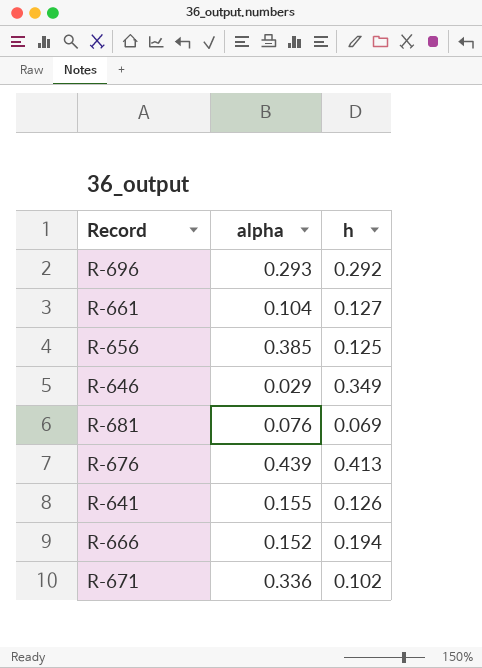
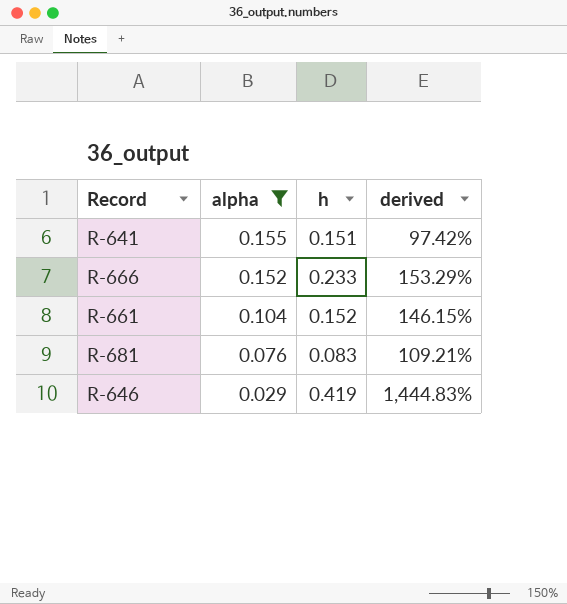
filter: none -> alpha <= 0.155
row order: none -> alpha descending
column derived | formula: none -> [h] / [alpha]
R-641 | h: 0.126 -> 0.151
R-666 | h: 0.194 -> 0.233
R-661 | h: 0.127 -> 0.152
R-681 | h: 0.069 -> 0.083
R-646 | h: 0.349 -> 0.419

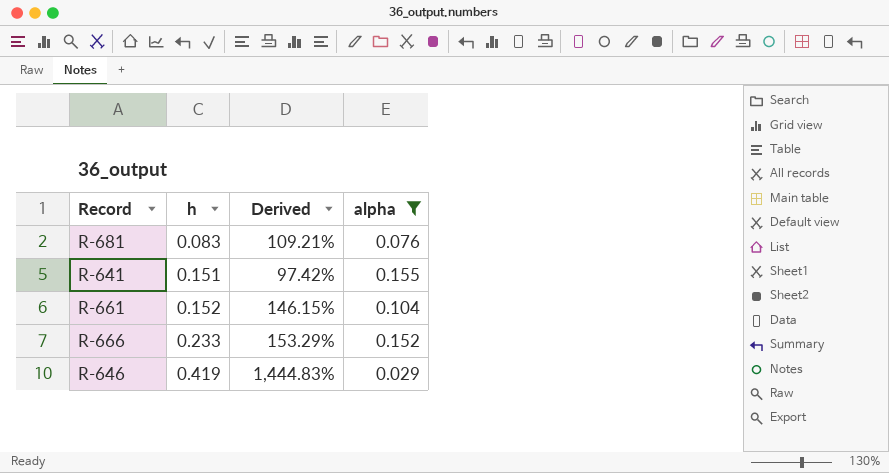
row order: alpha descending -> h ascending
column name: derived -> Derived
column alpha | position: 2 -> 4

